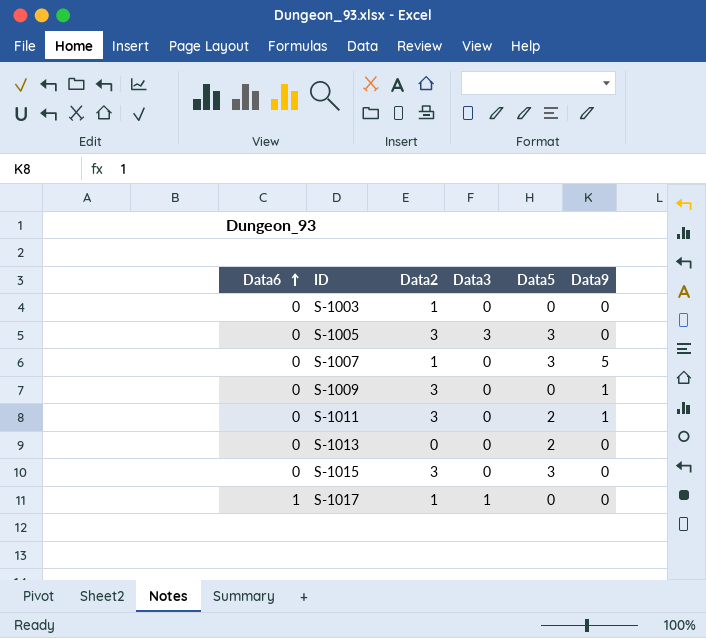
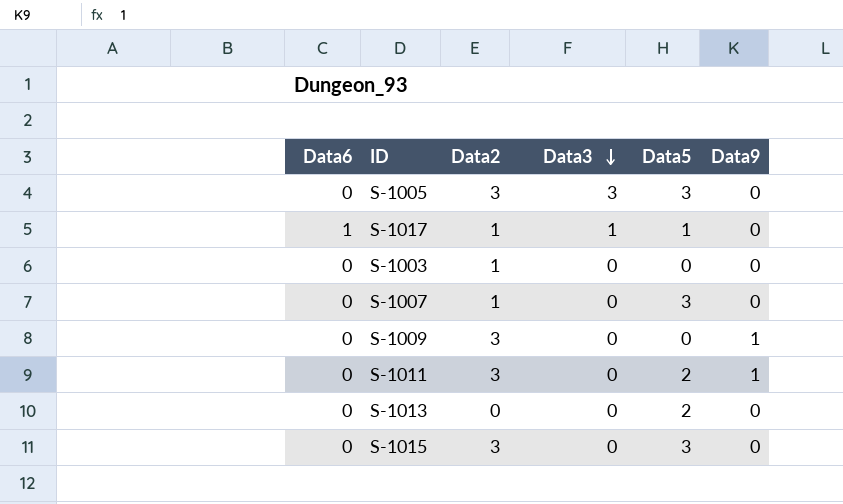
row order: Data6 ascending -> Data3 descending
S-1017 | Data5: 0 -> 1
S-1007 | Data9: 5 -> 0

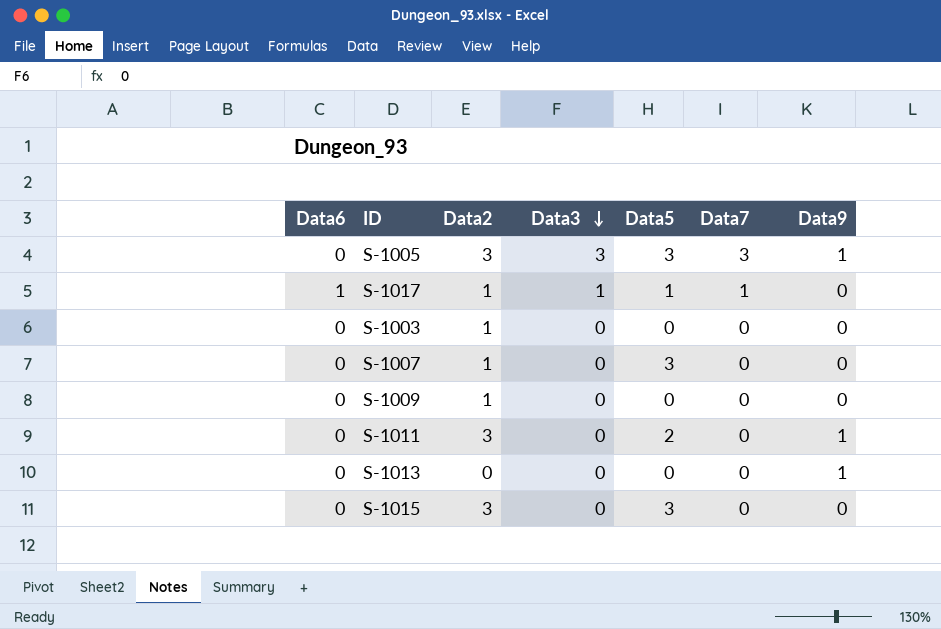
column Data7 | position: none -> 6
S-1005 | Data9: 0 -> 1
S-1009 | Data2: 3 -> 1
S-1009 | Data9: 1 -> 0
S-1013 | Data5: 2 -> 0
S-1013 | Data9: 0 -> 1

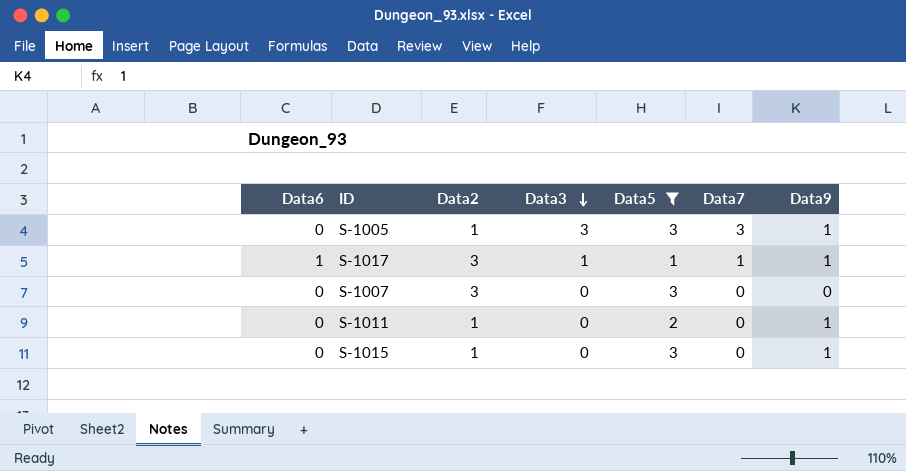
filter: none -> Data5 != 0
S-1005 | Data2: 3 -> 1
S-1017 | Data2: 1 -> 3
S-1017 | Data9: 0 -> 1
S-1007 | Data2: 1 -> 3
S-1011 | Data2: 3 -> 1
S-1015 | Data2: 3 -> 1
S-1015 | Data9: 0 -> 1

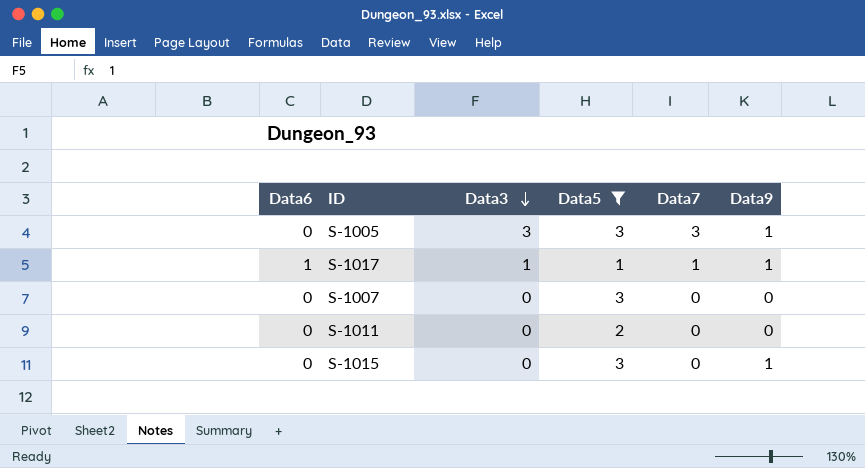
column Data2 | position: 3 -> none
S-1011 | Data9: 1 -> 0

